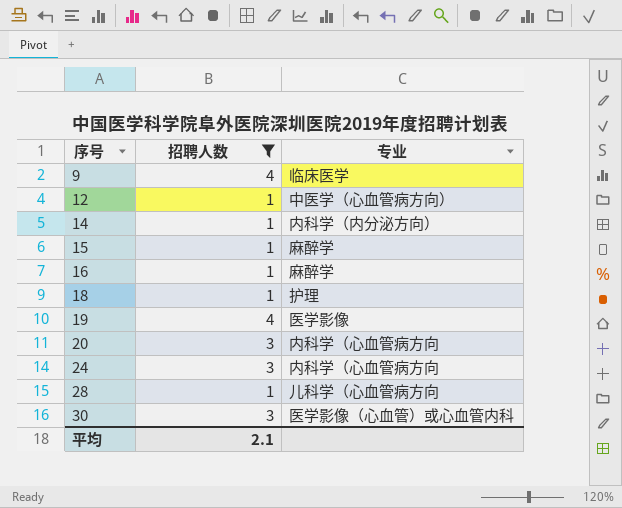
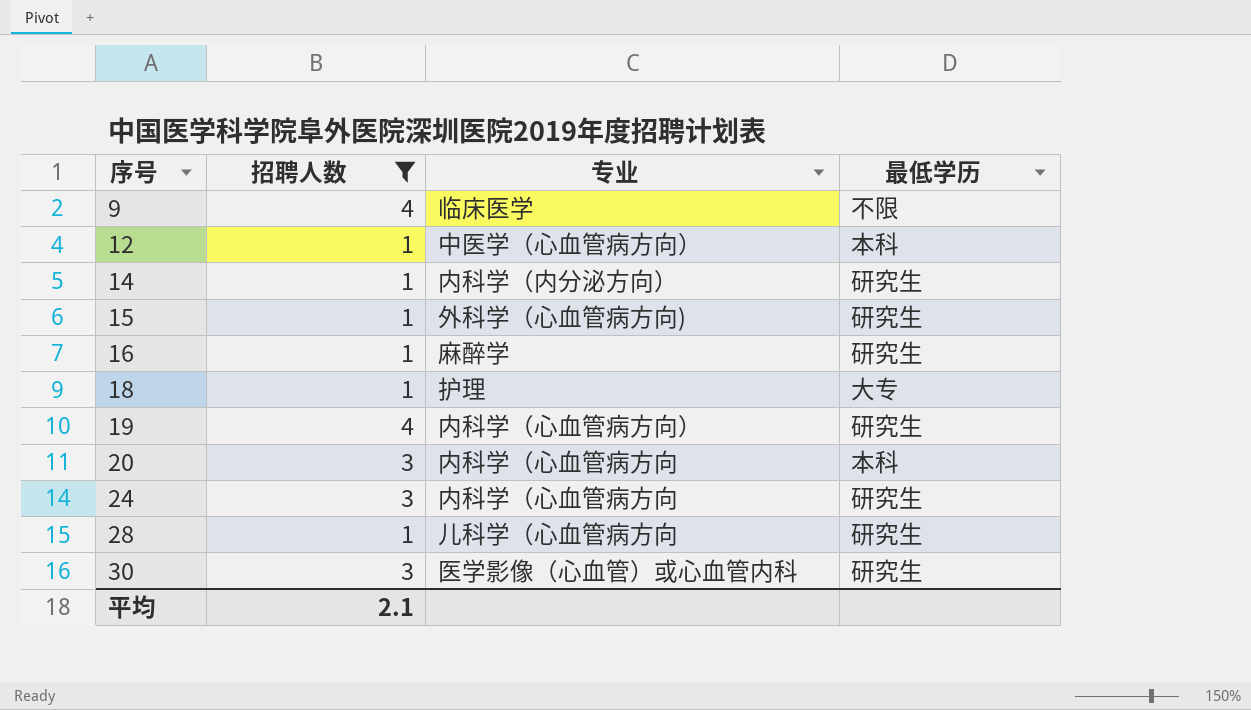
column 最低学历 | position: none -> 4
15 | 专业: 麻醉学 -> 外科学（心血管病方向)
19 | 专业: 医学影像 -> 内科学（心血管病方向）

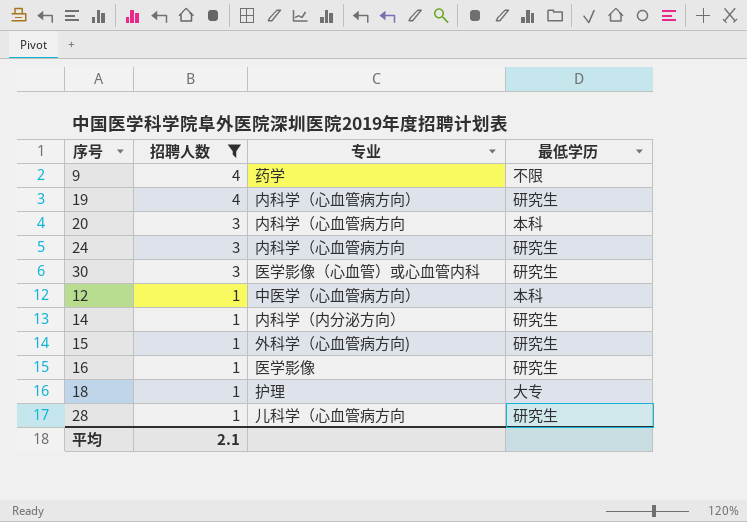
row order: 序号 ascending -> 招聘人数 descending
9 | 专业: 临床医学 -> 药学
16 | 专业: 麻醉学 -> 医学影像

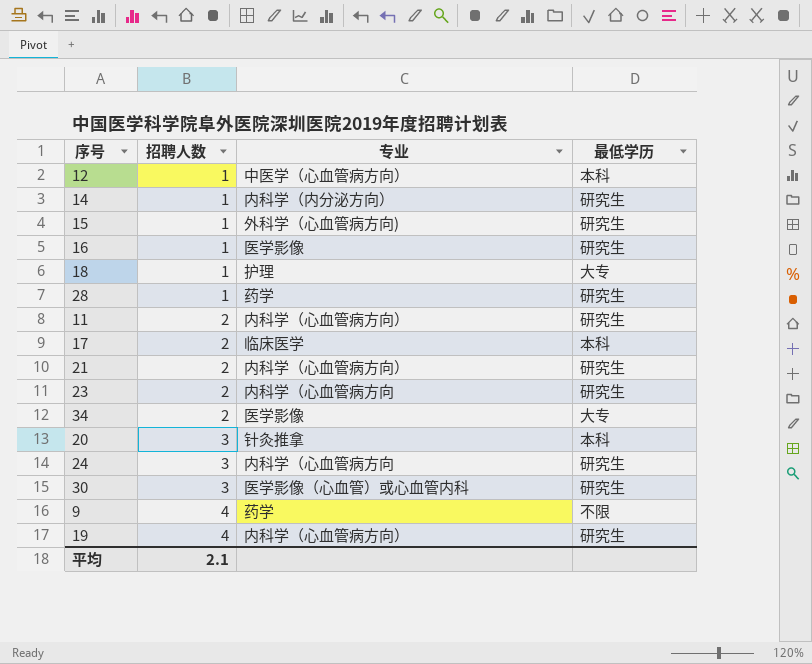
filter: 招聘人数 != 2 -> none
row order: 招聘人数 descending -> 招聘人数 ascending
28 | 专业: 儿科学（心血管病方向 -> 药学
20 | 专业: 内科学（心血管病方向 -> 针灸推拿

